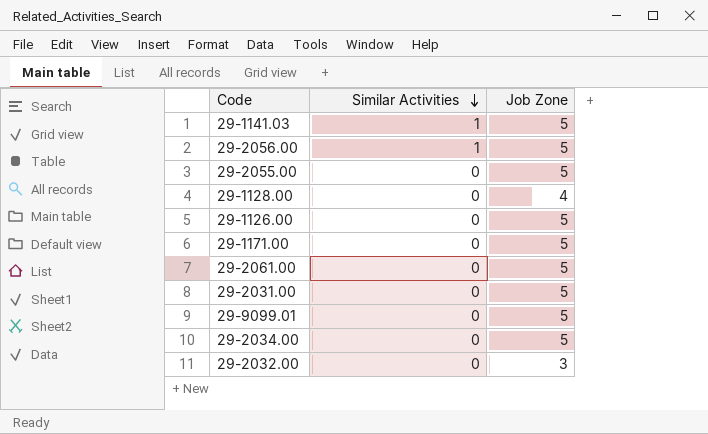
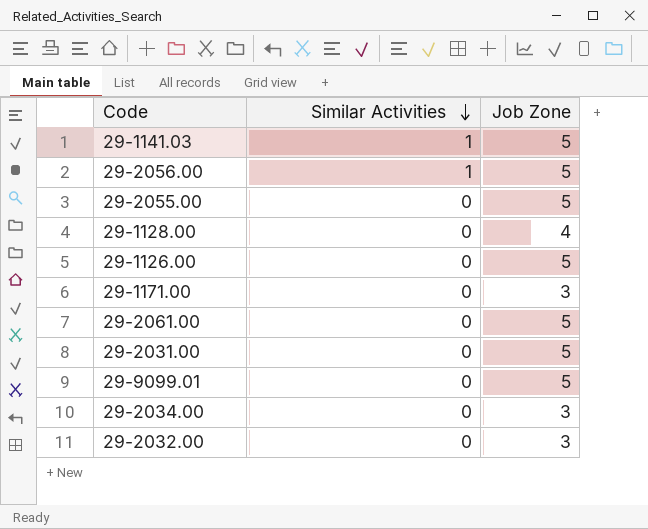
29-1171.00 | Job Zone: 5 -> 3
29-2034.00 | Job Zone: 5 -> 3

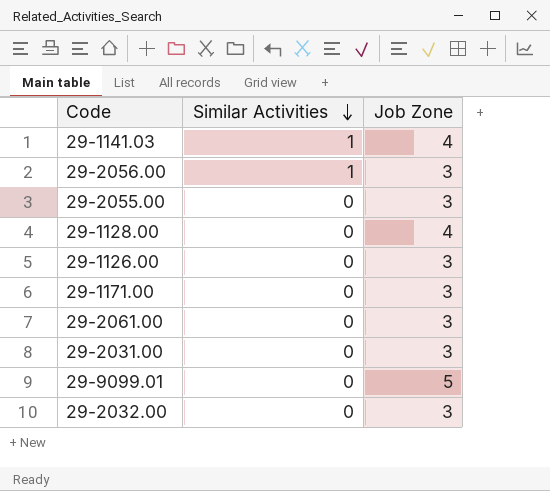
row 29-2034.00: 0 | 3 -> none
29-1141.03 | Job Zone: 5 -> 4
29-2056.00 | Job Zone: 5 -> 3
29-2055.00 | Job Zone: 5 -> 3
29-1126.00 | Job Zone: 5 -> 3
29-2061.00 | Job Zone: 5 -> 3
29-2031.00 | Job Zone: 5 -> 3

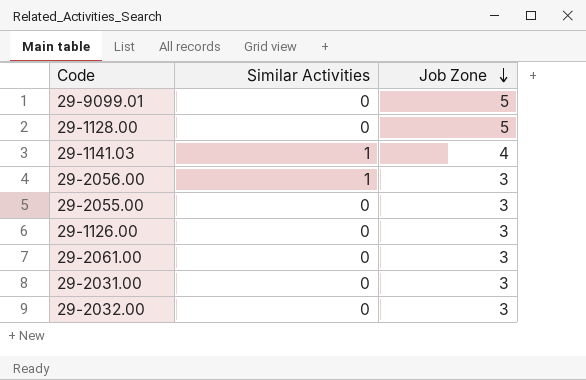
row order: Similar Activities descending -> Job Zone descending
row 29-1171.00: 0 | 3 -> none
29-1128.00 | Job Zone: 4 -> 5

